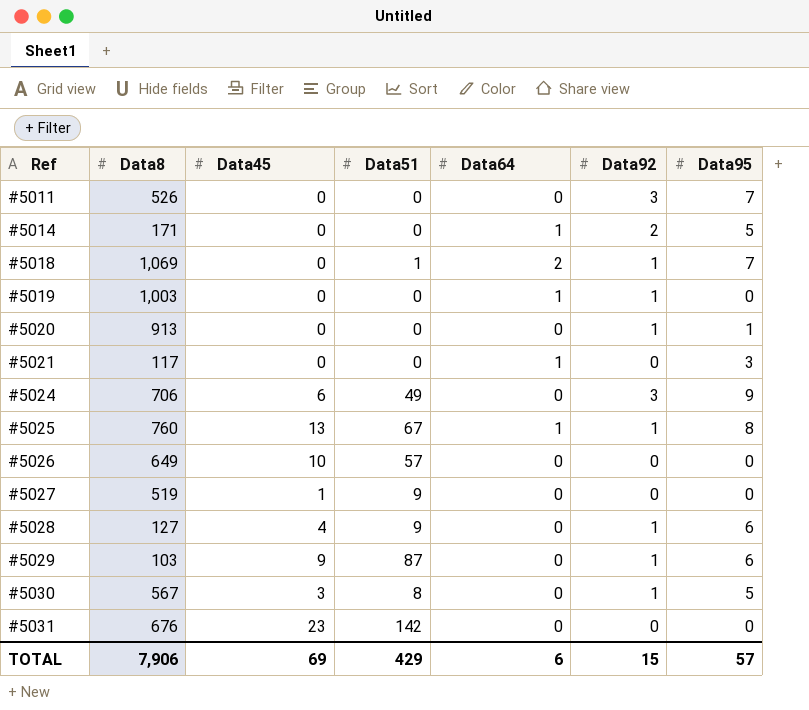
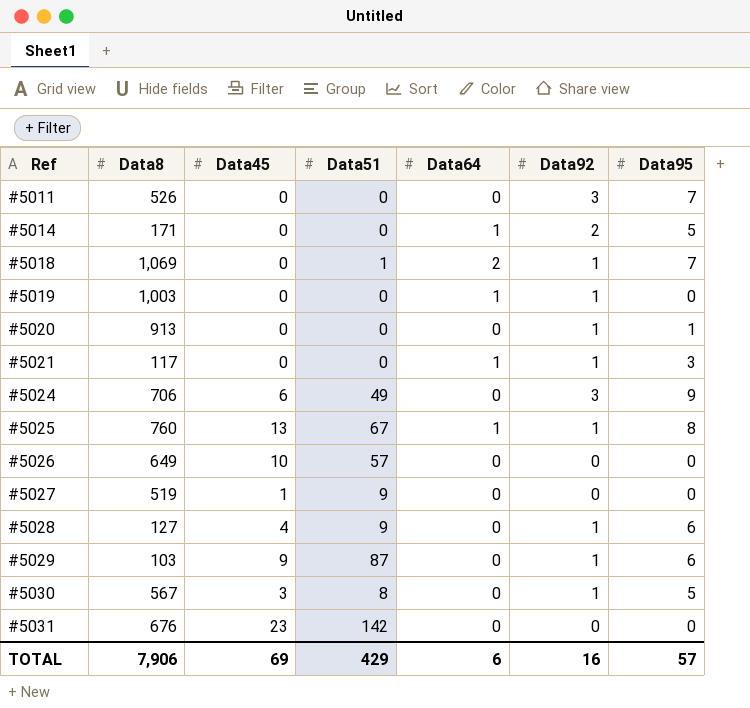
#5021 | Data92: 0 -> 1
TOTAL | Data92: 15 -> 16

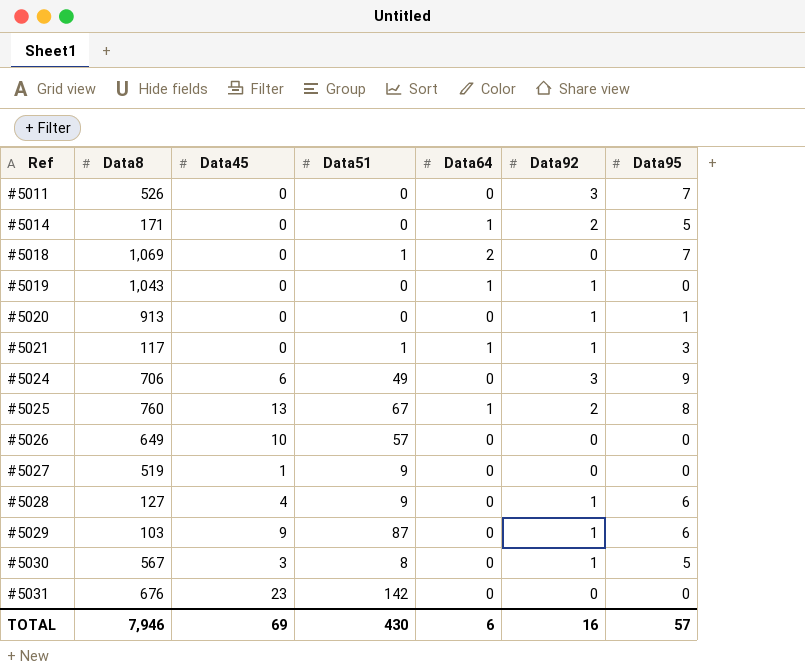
#5018 | Data92: 1 -> 0
#5019 | Data8: 1,003 -> 1,043
#5021 | Data51: 0 -> 1
#5025 | Data92: 1 -> 2
TOTAL | Data8: 7,906 -> 7,946
TOTAL | Data51: 429 -> 430

